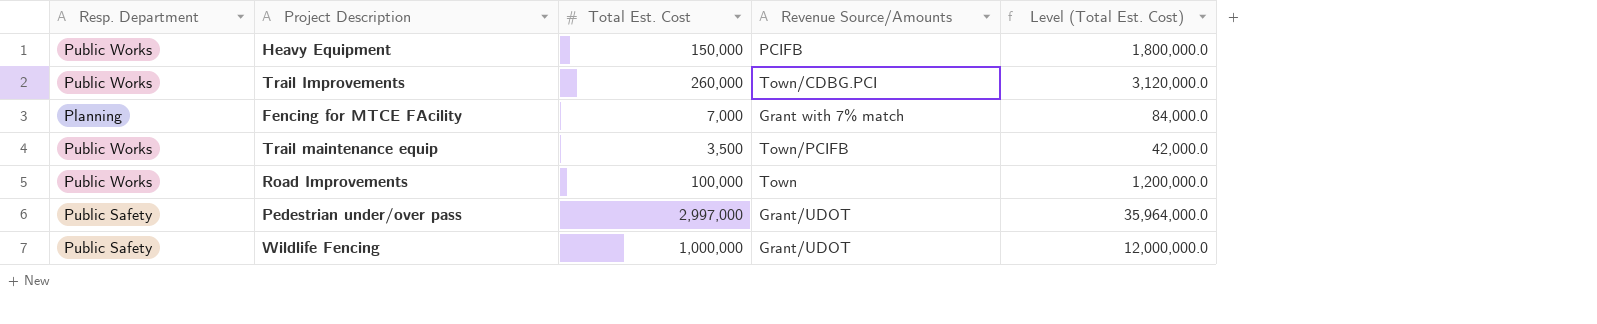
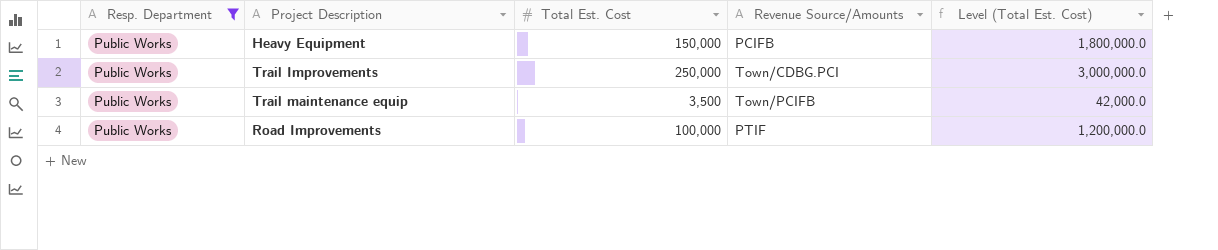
filter: none -> Resp. Department = Public Works
Trail Improvements | Total Est. Cost: 260,000 -> 250,000
Trail Improvements | Level (Total Est. Cost): 3,120,000.0 -> 3,000,000.0
Road Improvements | Revenue Source/Amounts: Town -> PTIF

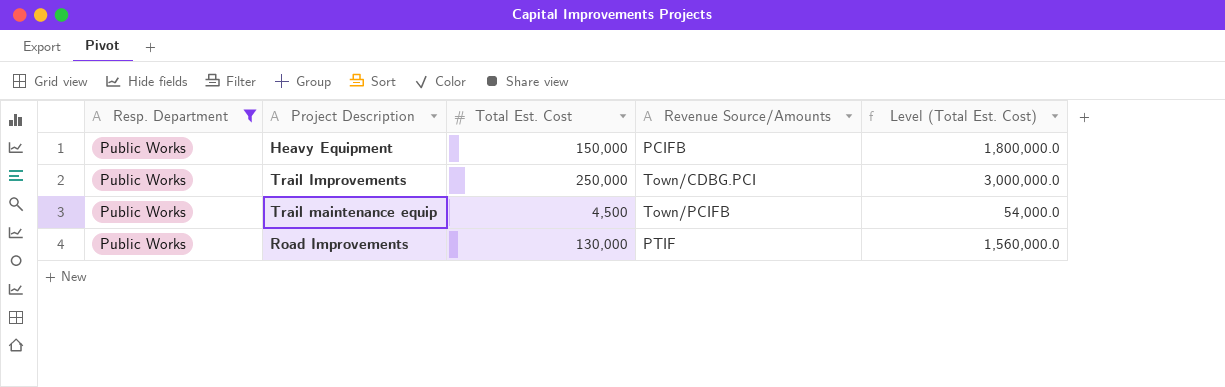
Trail maintenance equip | Total Est. Cost: 3,500 -> 4,500
Trail maintenance equip | Level (Total Est. Cost): 42,000.0 -> 54,000.0
Road Improvements | Total Est. Cost: 100,000 -> 130,000
Road Improvements | Level (Total Est. Cost): 1,200,000.0 -> 1,560,000.0

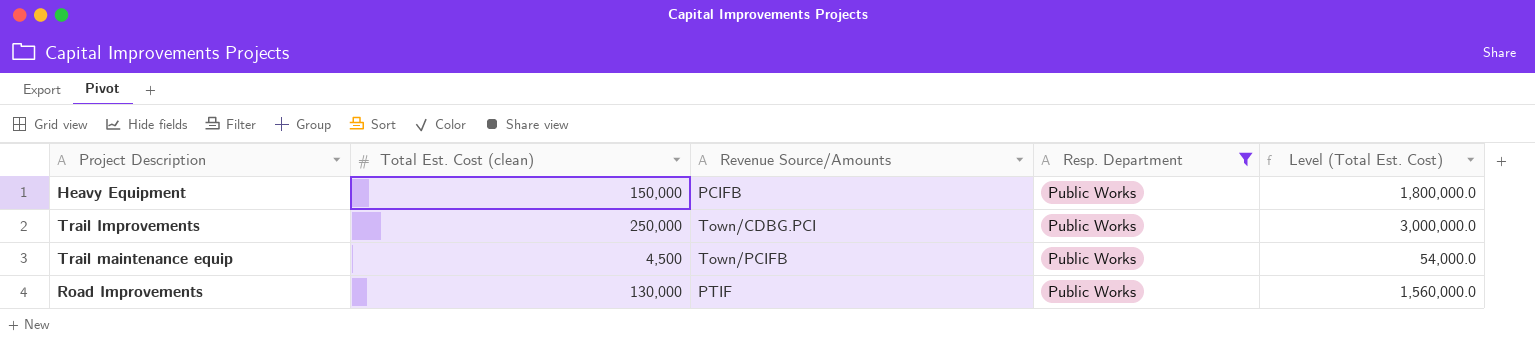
column name: Total Est. Cost -> Total Est. Cost (clean)
column Resp. Department | position: 1 -> 4

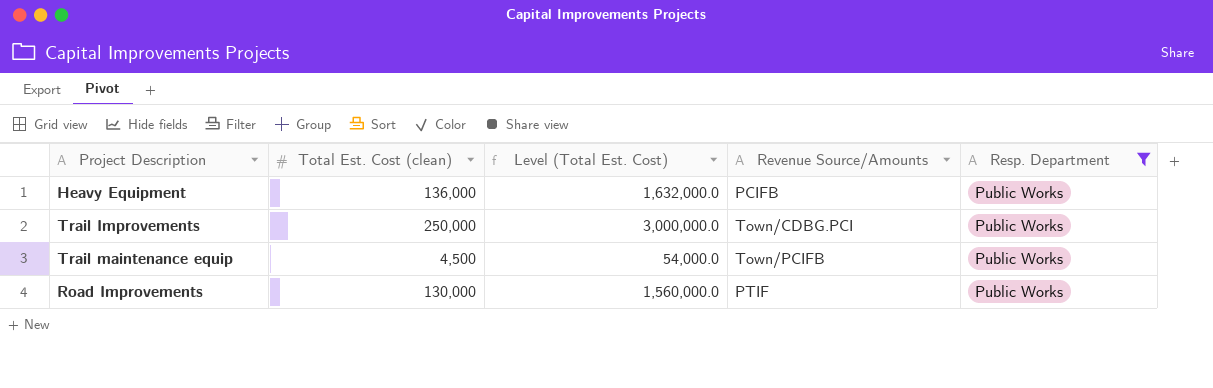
column Level (Total Est. Cost) | position: 5 -> 3
Heavy Equipment | Total Est. Cost (clean): 150,000 -> 136,000
Heavy Equipment | Level (Total Est. Cost): 1,800,000.0 -> 1,632,000.0

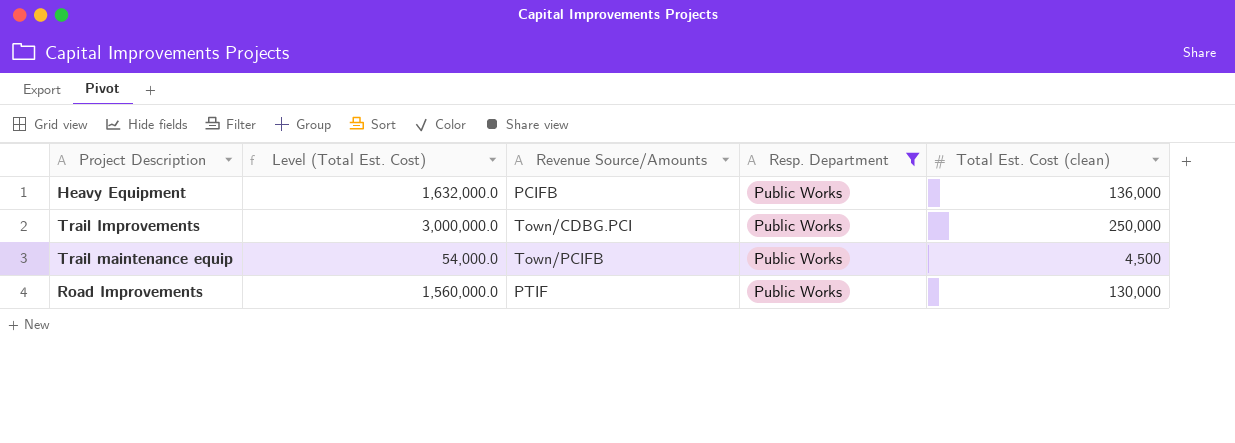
column Total Est. Cost (clean) | position: 2 -> 5

